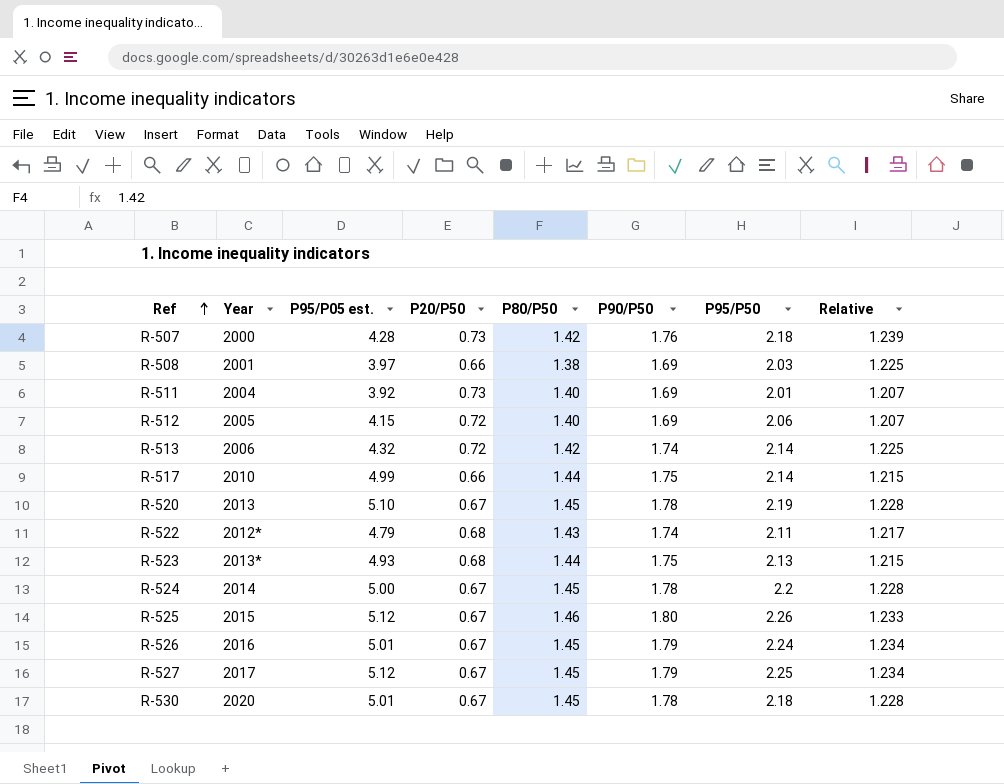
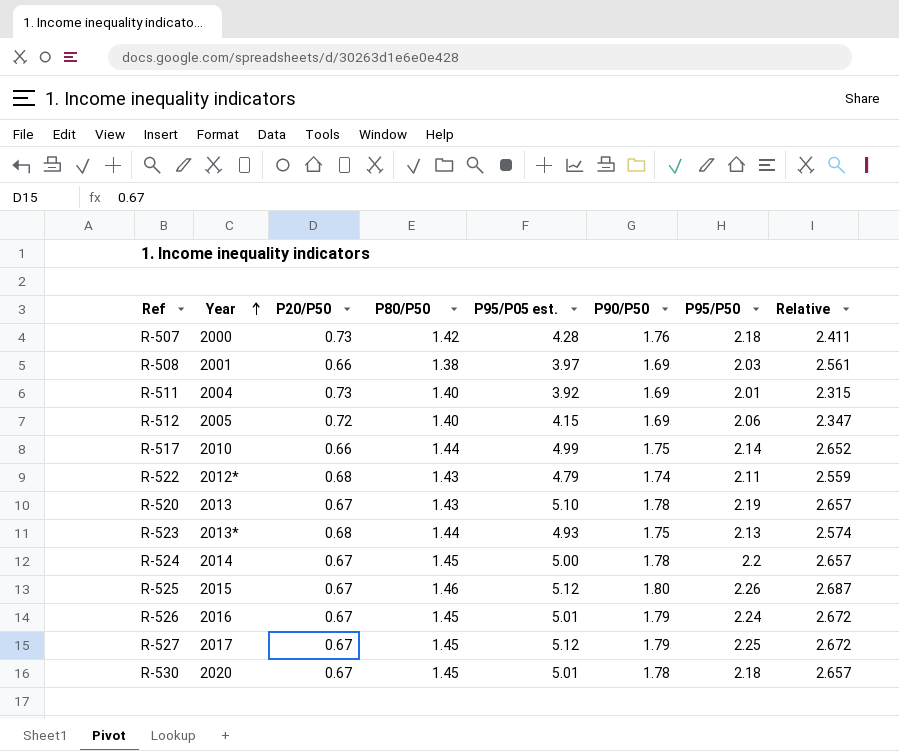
row order: Ref ascending -> Year ascending
column P95/P05 est. | position: 3 -> 5
column Relative | formula: [P90/P50] / [P80/P50] -> [P90/P50] / [P20/P50]
row R-513: 2006 | 4.32 | 0.72 | 1.42 | 1.74 | 2.14 | 1.225 -> none
R-520 | P80/P50: 1.45 -> 1.43

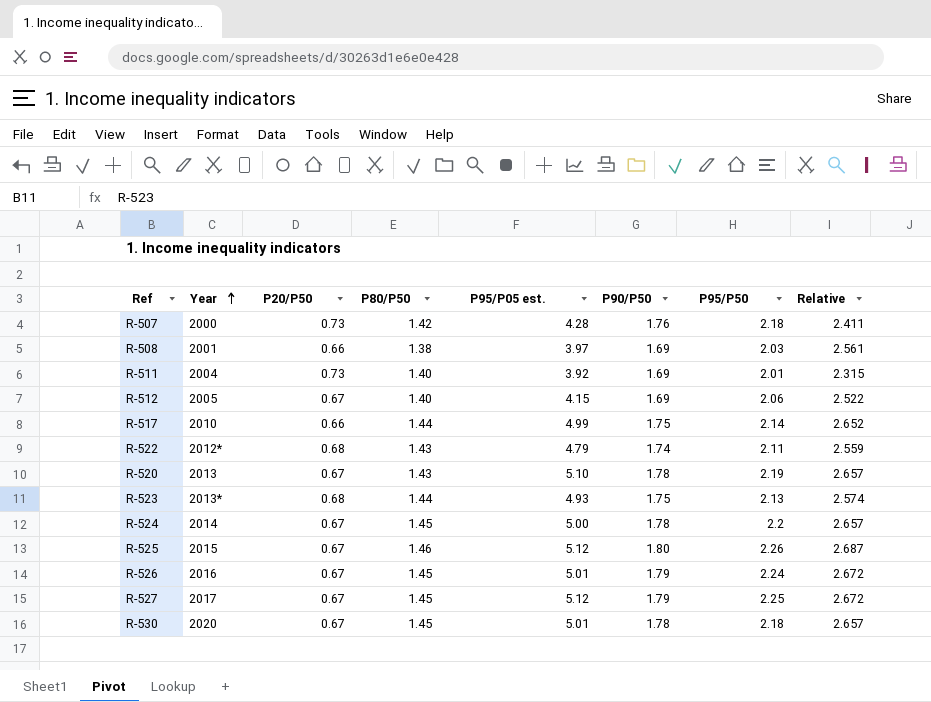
R-512 | P20/P50: 0.72 -> 0.67
R-512 | Relative: 2.347 -> 2.522

